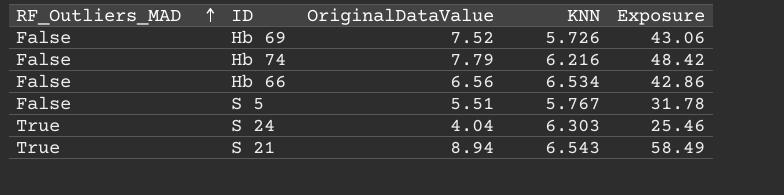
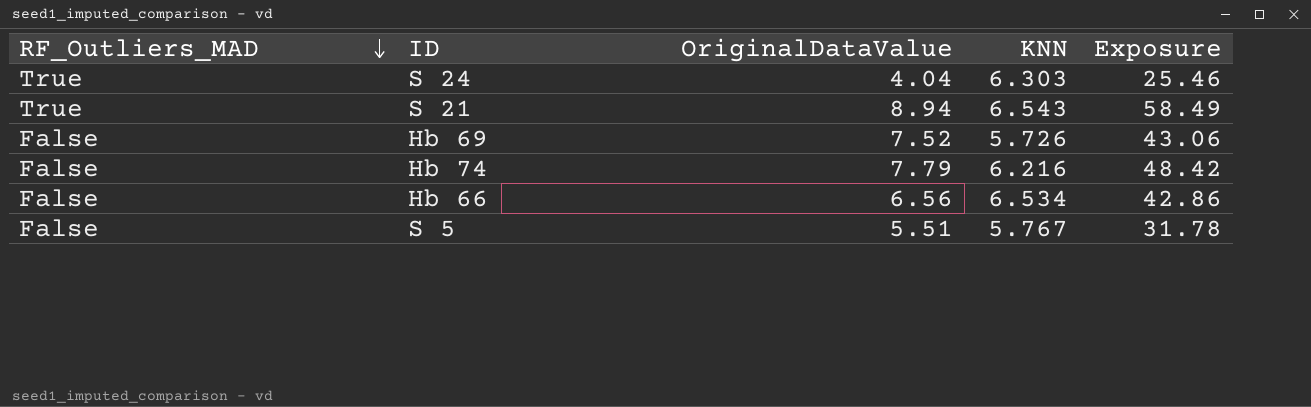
row order: RF_Outliers_MAD ascending -> RF_Outliers_MAD descending

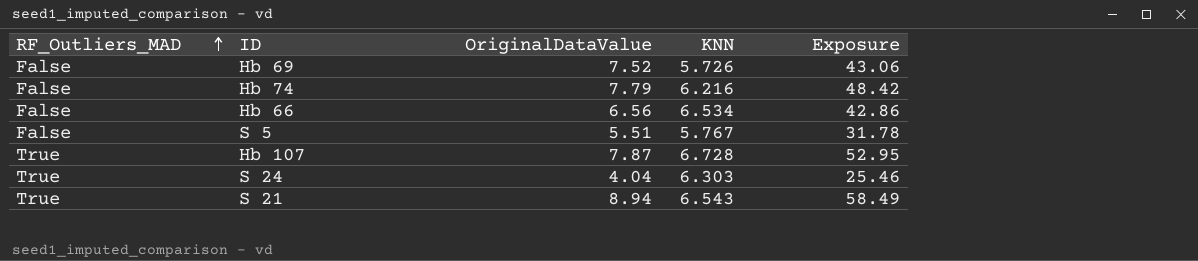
row order: RF_Outliers_MAD descending -> RF_Outliers_MAD ascending
row Hb 107: none -> True | 7.87 | 6.728 | 52.95

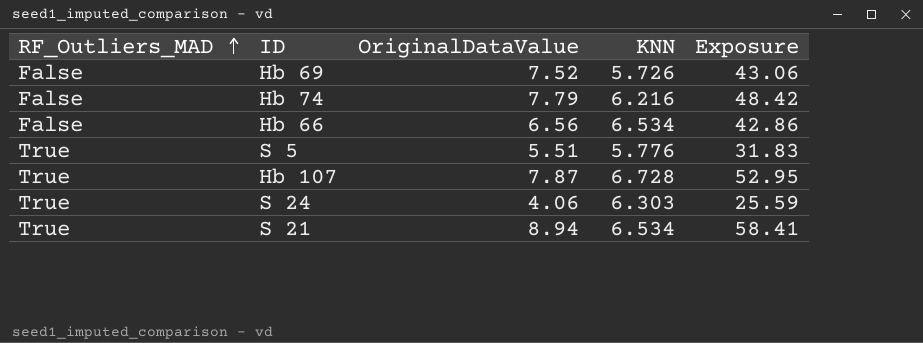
S 5 | RF_Outliers_MAD: False -> True
S 5 | KNN: 5.767 -> 5.776
S 5 | Exposure: 31.78 -> 31.83
S 24 | OriginalDataValue: 4.04 -> 4.06
S 24 | Exposure: 25.46 -> 25.59
S 21 | KNN: 6.543 -> 6.534
S 21 | Exposure: 58.49 -> 58.41

